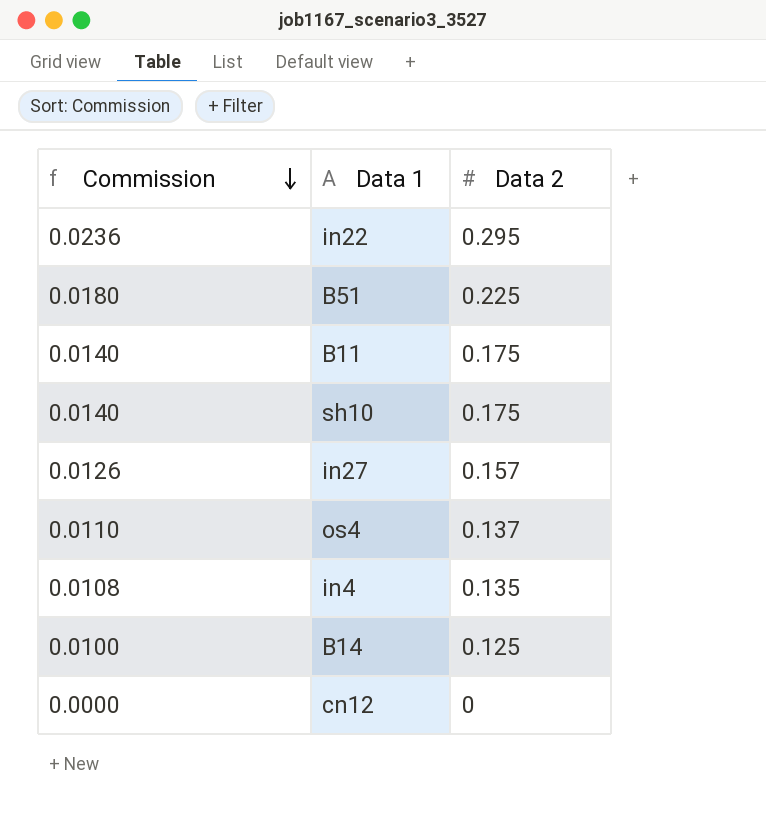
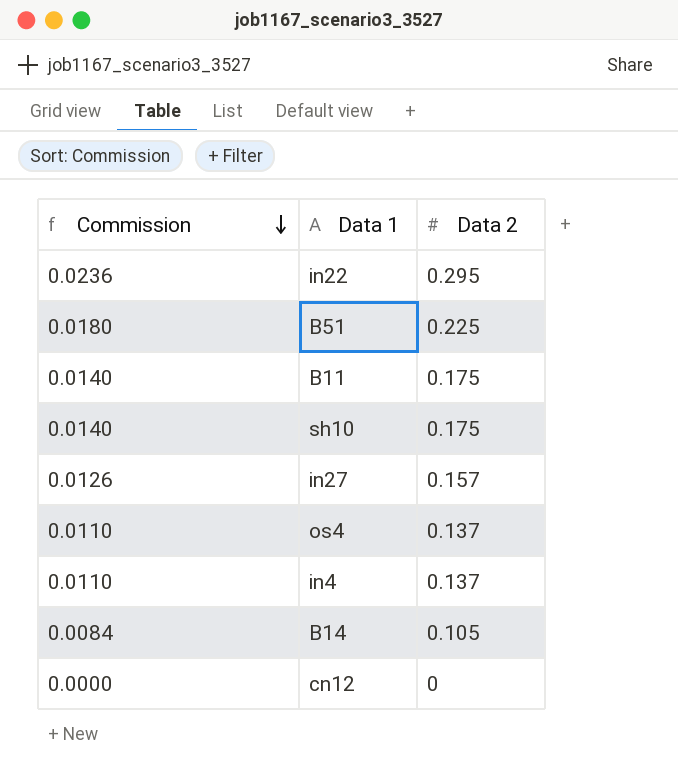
in4 | Commission: 0.0108 -> 0.0110
in4 | Data 2: 0.135 -> 0.137
B14 | Commission: 0.0100 -> 0.0084
B14 | Data 2: 0.125 -> 0.105

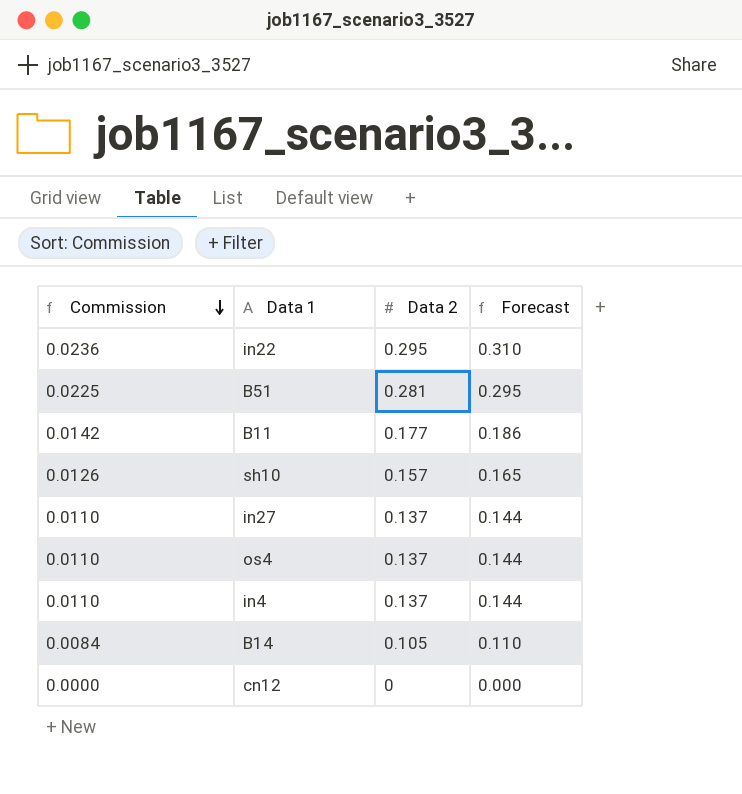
column Forecast | formula: none -> [Data 2] * 1.05
B51 | Commission: 0.0180 -> 0.0225
B51 | Data 2: 0.225 -> 0.281
B11 | Commission: 0.0140 -> 0.0142
B11 | Data 2: 0.175 -> 0.177
sh10 | Commission: 0.0140 -> 0.0126
sh10 | Data 2: 0.175 -> 0.157
in27 | Commission: 0.0126 -> 0.0110
in27 | Data 2: 0.157 -> 0.137

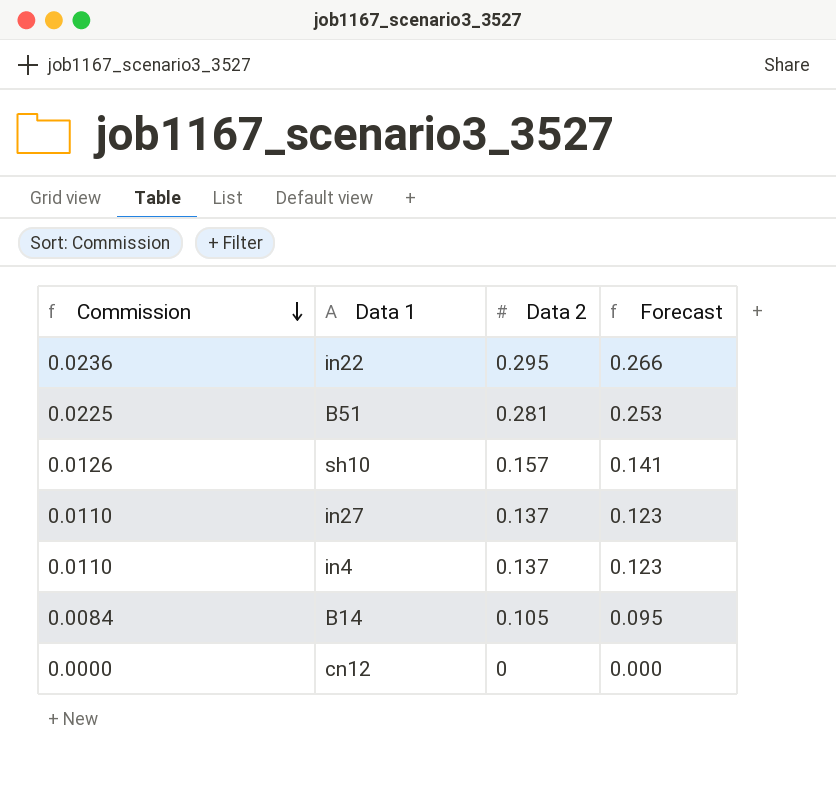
column Forecast | formula: [Data 2] * 1.05 -> [Data 2] * 0.9
row B11: 0.0142 | 0.177 | 0.186 -> none
row os4: 0.0110 | 0.137 | 0.144 -> none

